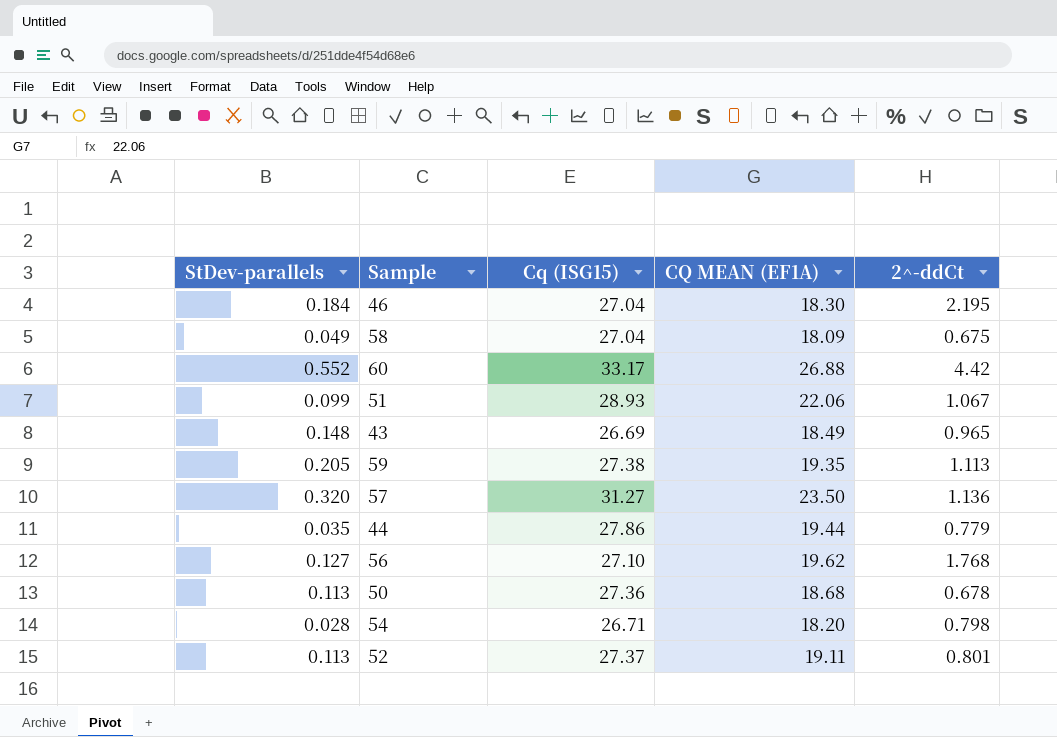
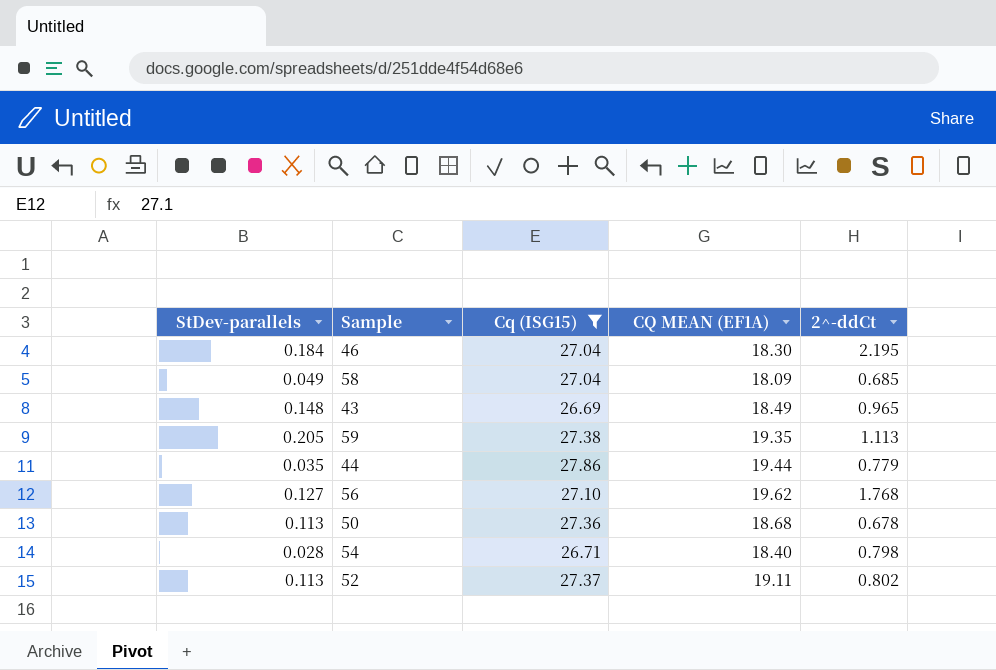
filter: none -> Cq (ISG15) <= 27.86
58 | 2^-ddCt: 0.675 -> 0.685
54 | CQ MEAN (EF1A): 18.20 -> 18.40
52 | 2^-ddCt: 0.801 -> 0.802

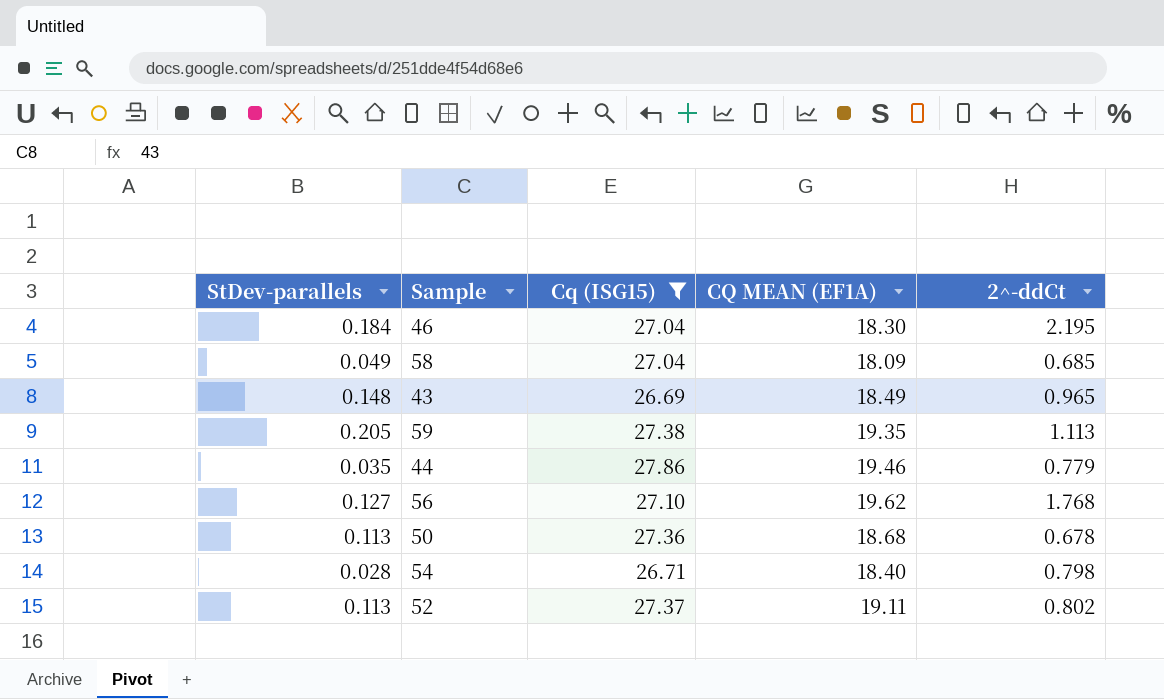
44 | CQ MEAN (EF1A): 19.44 -> 19.46

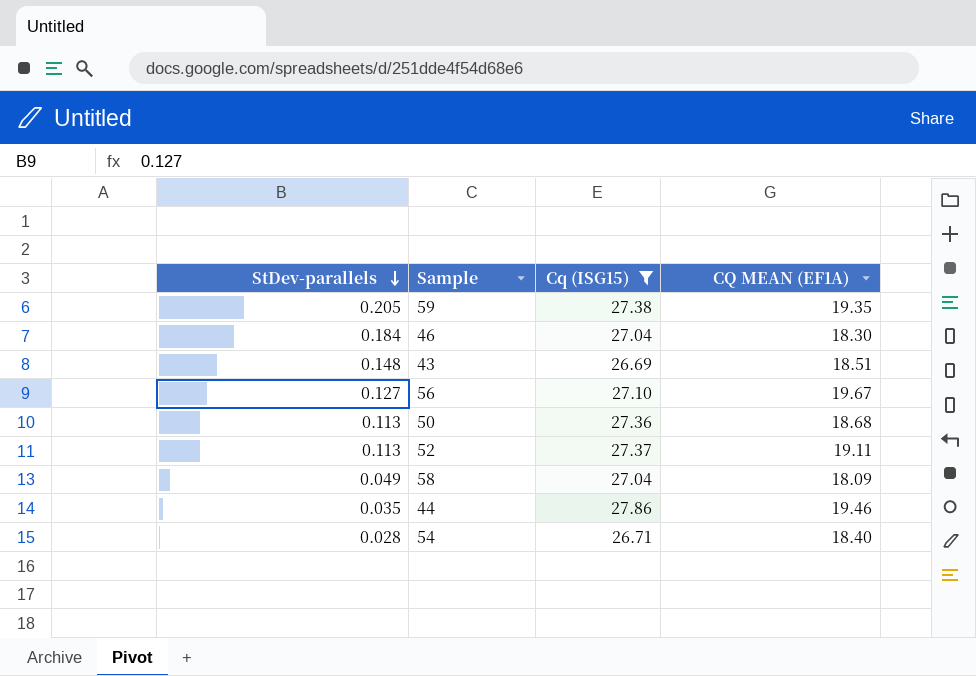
row order: none -> StDev-parallels descending
column 2^-ddCt | position: 5 -> none
43 | CQ MEAN (EF1A): 18.49 -> 18.51
56 | CQ MEAN (EF1A): 19.62 -> 19.67

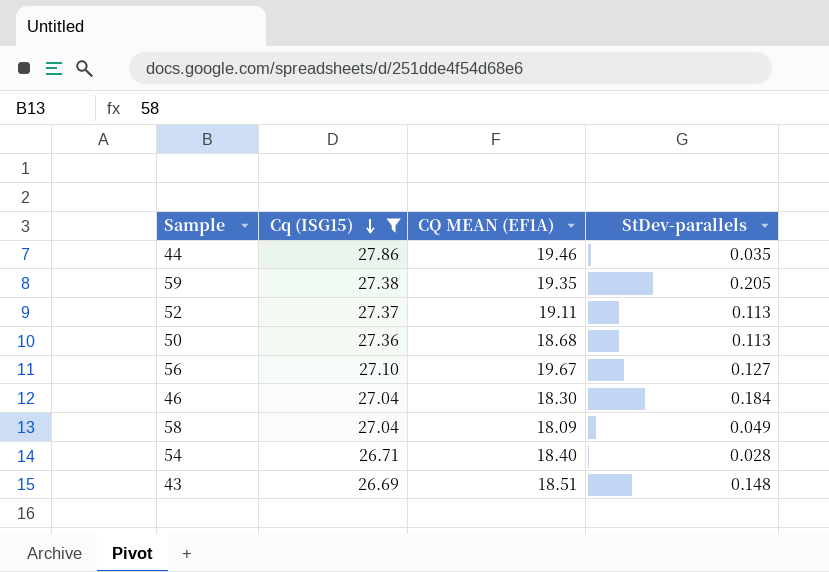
row order: StDev-parallels descending -> Cq (ISG15) descending
column StDev-parallels | position: 1 -> 4

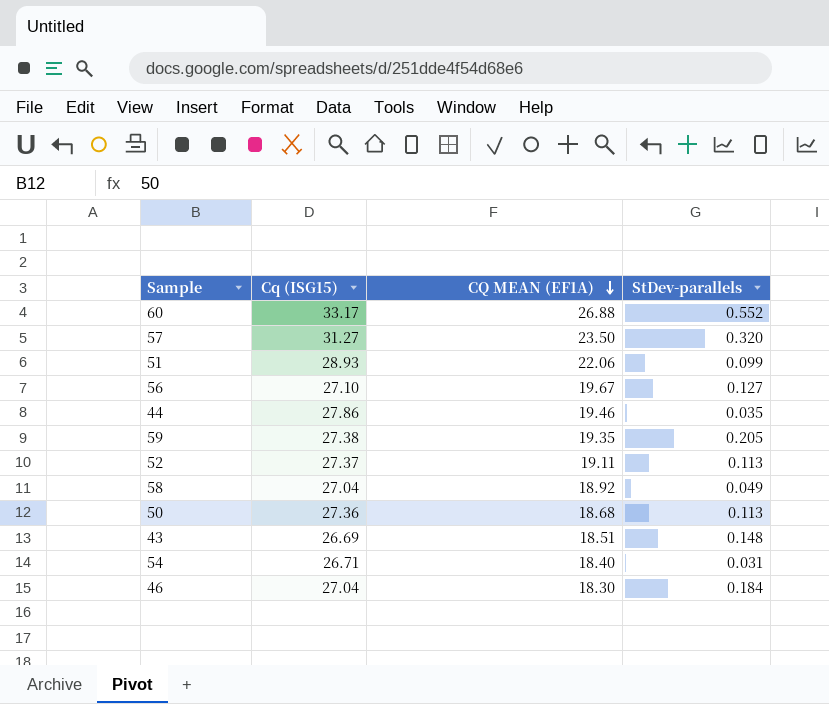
filter: Cq (ISG15) <= 27.86 -> none
row order: Cq (ISG15) descending -> CQ MEAN (EF1A) descending
58 | CQ MEAN (EF1A): 18.09 -> 18.92
54 | StDev-parallels: 0.028 -> 0.031

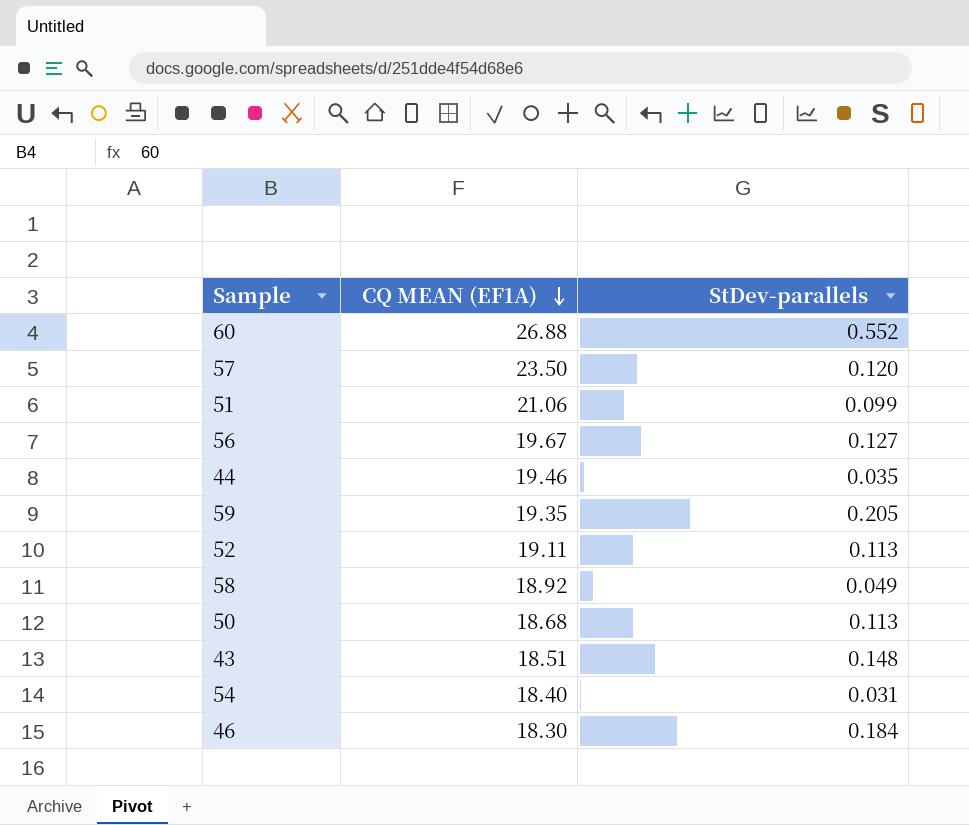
column Cq (ISG15) | position: 2 -> none
57 | StDev-parallels: 0.320 -> 0.120
51 | CQ MEAN (EF1A): 22.06 -> 21.06

